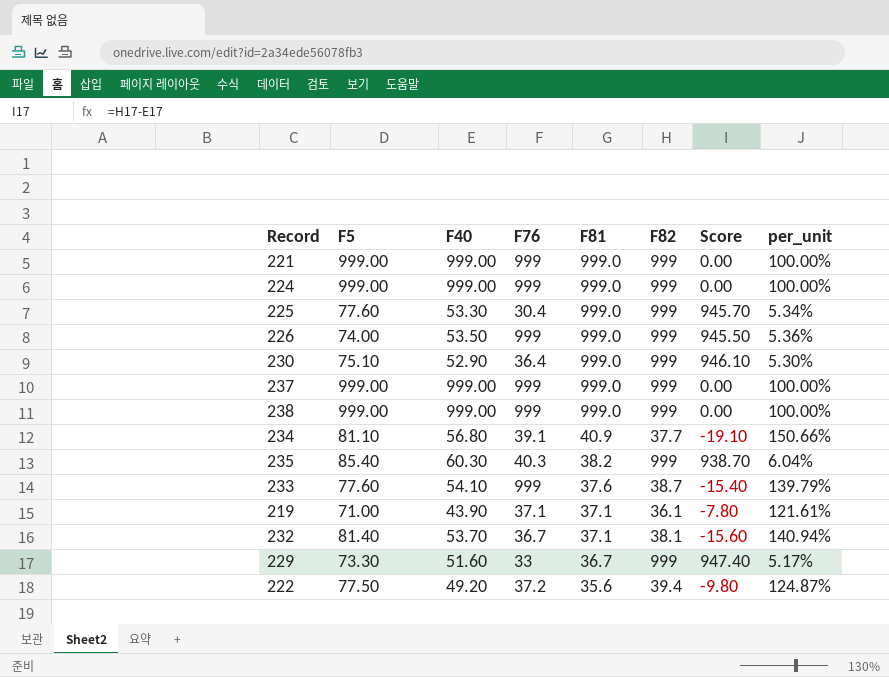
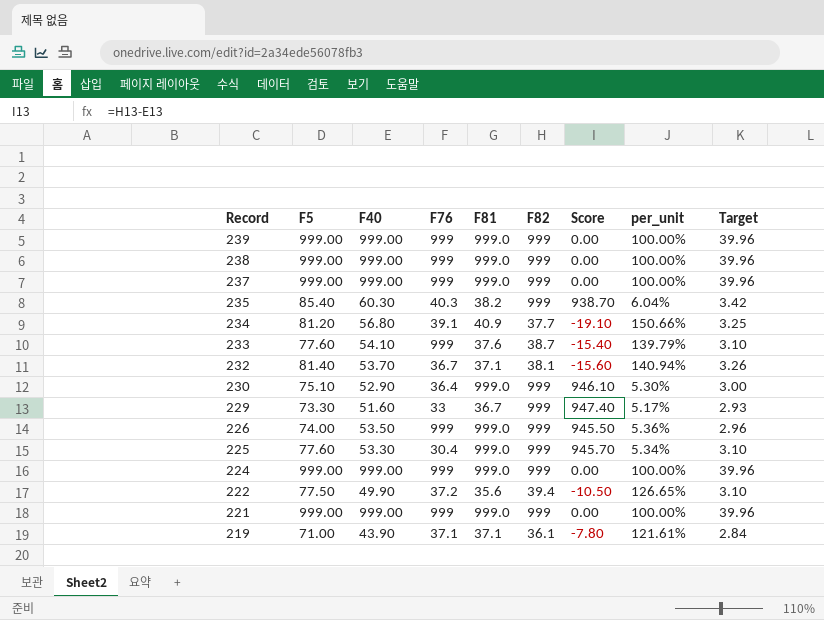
row order: F81 descending -> Record descending
column Target | formula: none -> [F5] * 0.04
row 239: none -> 999.00 | 999.00 | 999 | 999.0 | 999 | 0.00 | 100.00% | 39.96
234 | F5: 81.10 -> 81.20
222 | F40: 49.20 -> 49.90
222 | Score: -9.80 -> -10.50
222 | per_unit: 124.87% -> 126.65%

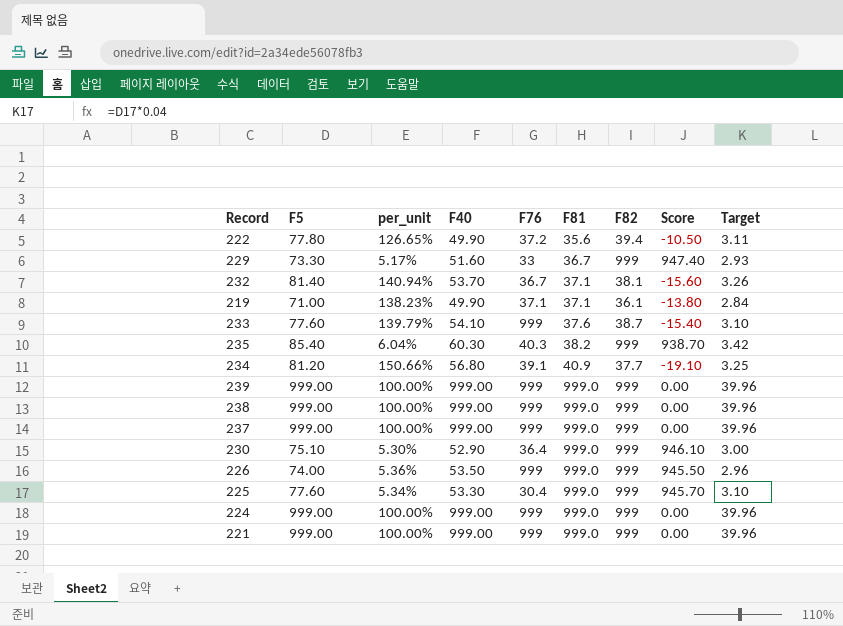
row order: Record descending -> F81 ascending
column per_unit | position: 8 -> 3
222 | F5: 77.50 -> 77.80
222 | Target: 3.10 -> 3.11
219 | per_unit: 121.61% -> 138.23%
219 | F40: 43.90 -> 49.90
219 | Score: -7.80 -> -13.80

